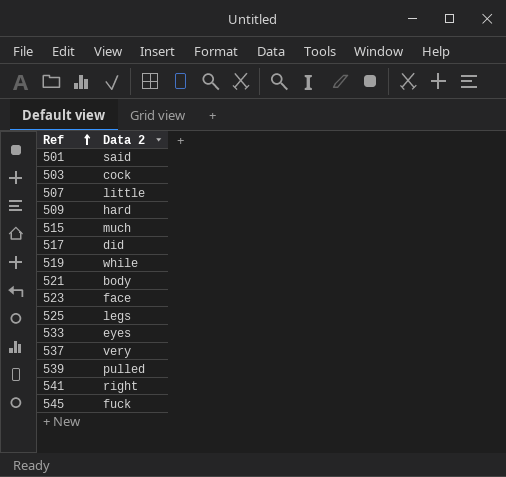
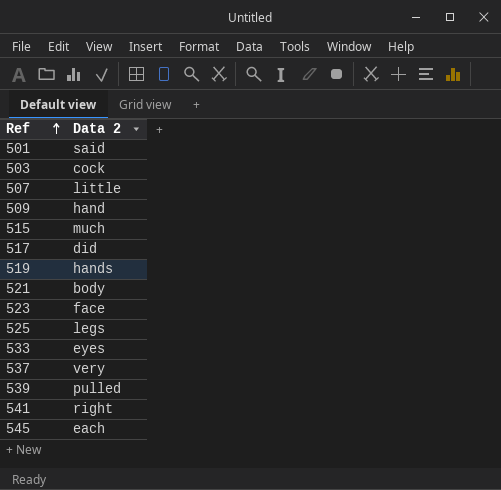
509 | Data 2: hard -> hand
519 | Data 2: while -> hands
545 | Data 2: fuck -> each

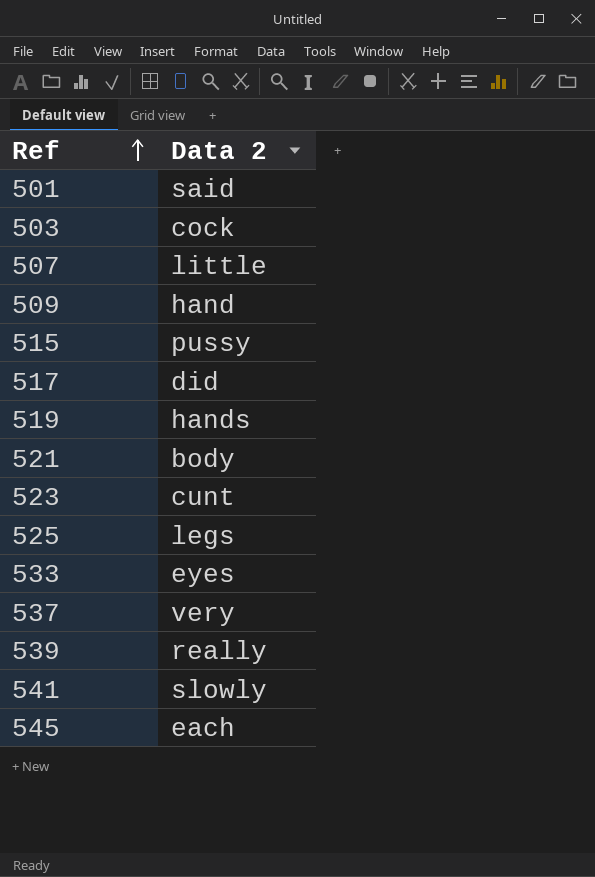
515 | Data 2: much -> pussy
523 | Data 2: face -> cunt
539 | Data 2: pulled -> really
541 | Data 2: right -> slowly

